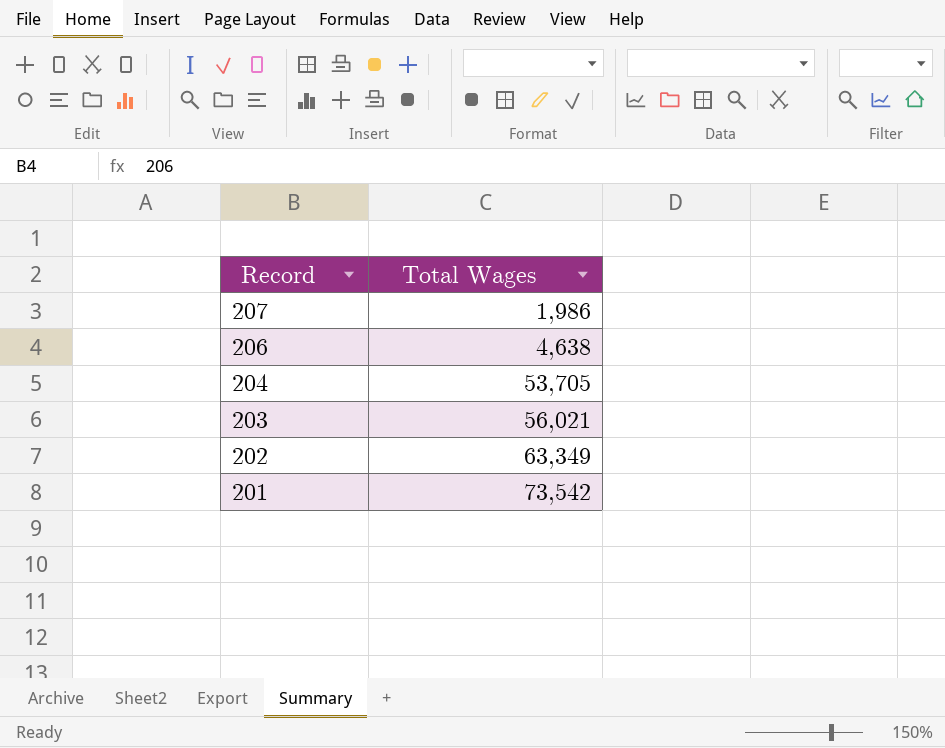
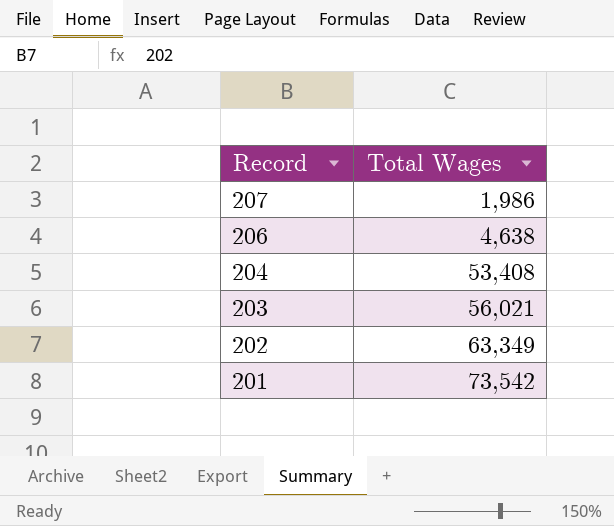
204 | Total Wages: 53,705 -> 53,408

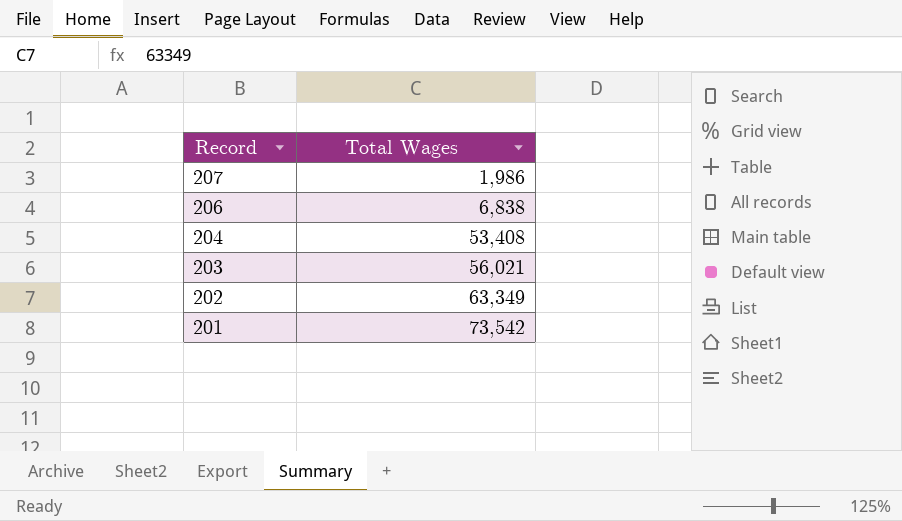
206 | Total Wages: 4,638 -> 6,838

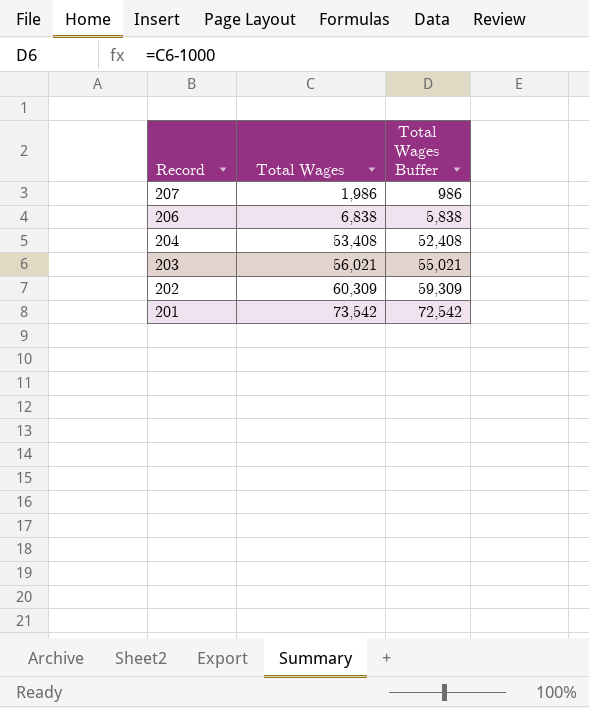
column Total Wages Buffer | formula: none -> [Total Wages] - 1000
202 | Total Wages: 63,349 -> 60,309

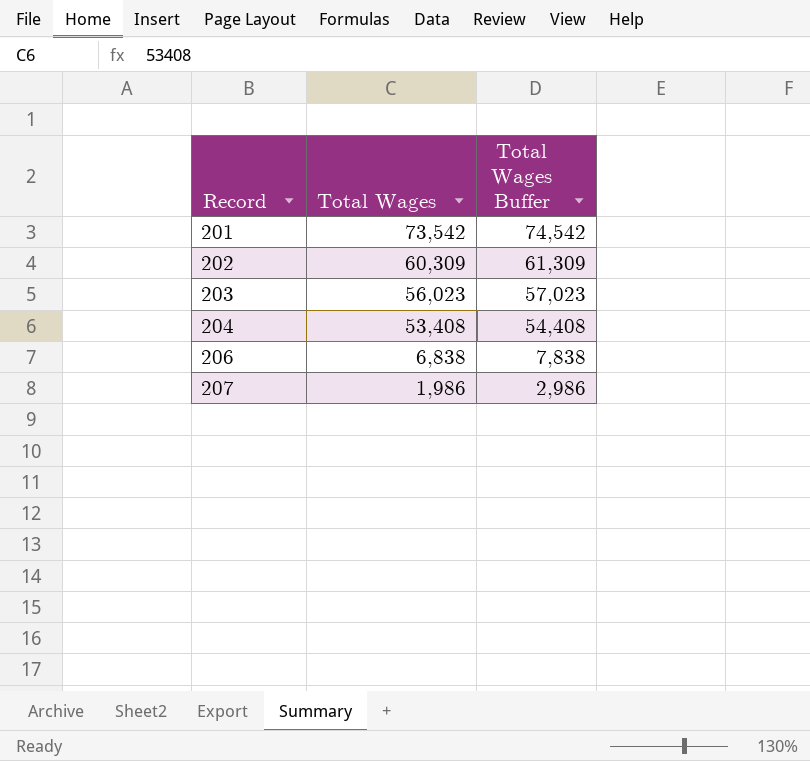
row order: Record descending -> Record ascending
column Total Wages Buffer | formula: [Total Wages] - 1000 -> [Total Wages] + 1000
203 | Total Wages: 56,021 -> 56,023

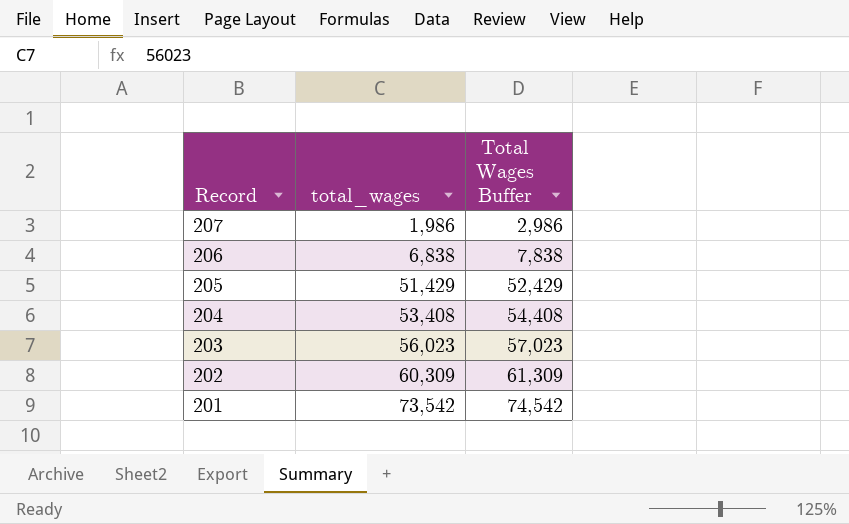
row order: Record ascending -> Record descending
column name: Total Wages -> total_wages
row 205: none -> 51,429 | 52,429

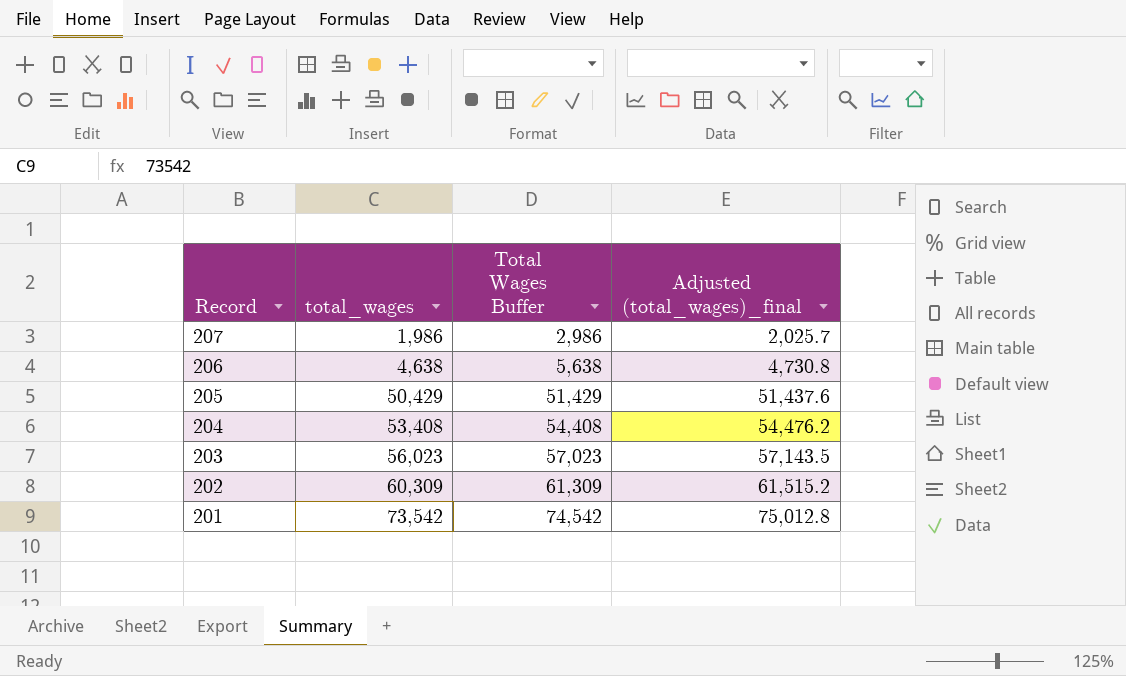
column Adjusted (total_wages)_final | formula: none -> [total_wages] * 1.02
206 | total_wages: 6,838 -> 4,638
206 | Total Wages Buffer: 7,838 -> 5,638
205 | total_wages: 51,429 -> 50,429
205 | Total Wages Buffer: 52,429 -> 51,429

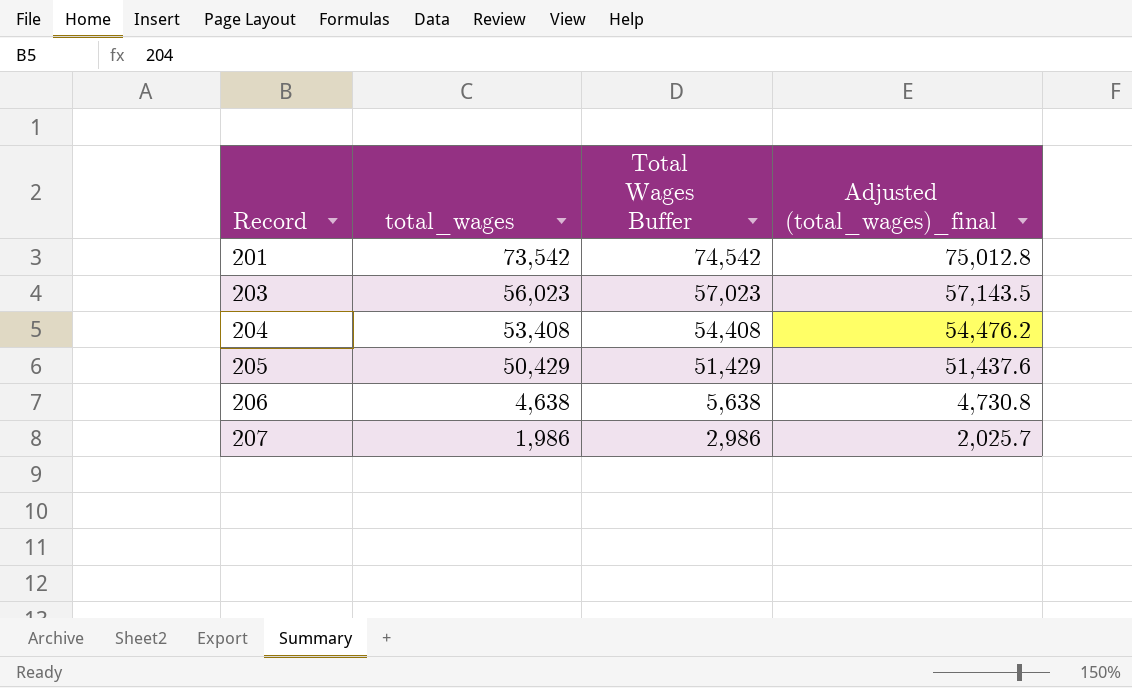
row order: Record descending -> Record ascending
row 202: 60,309 | 61,309 | 61,515.2 -> none

